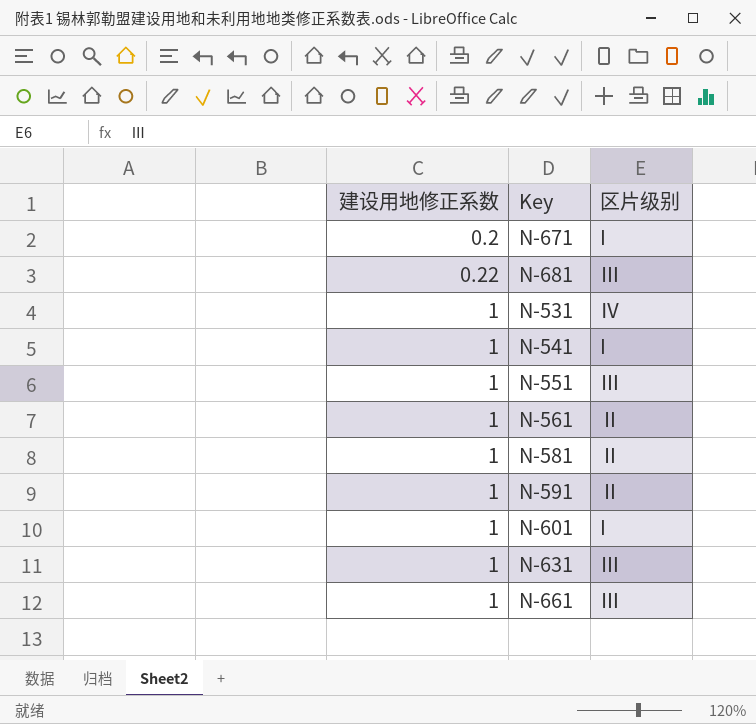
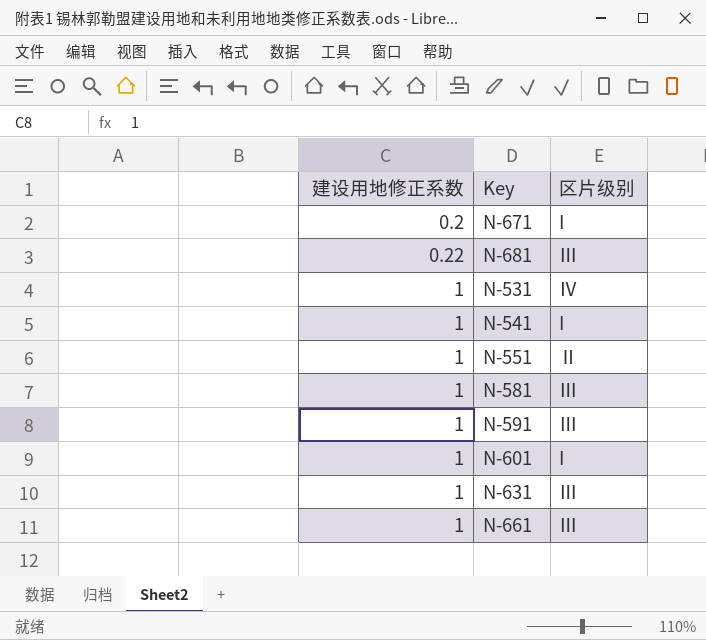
row N-561: 1 | Ⅱ -> none
N-551 | 区片级别: Ⅲ -> Ⅱ
N-581 | 区片级别: Ⅱ -> Ⅲ
N-591 | 区片级别: Ⅱ -> Ⅲ

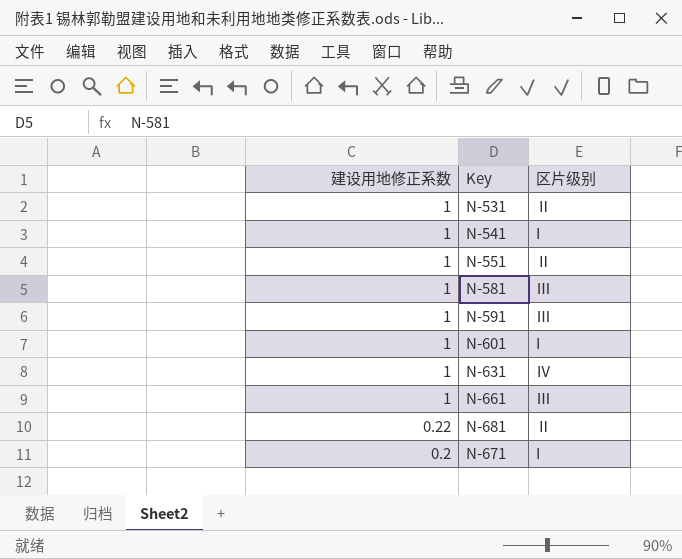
row order: 建设用地修正系数 ascending -> 建设用地修正系数 descending
N-531 | 区片级别: Ⅳ -> Ⅱ
N-631 | 区片级别: Ⅲ -> Ⅳ
N-681 | 区片级别: Ⅲ -> Ⅱ

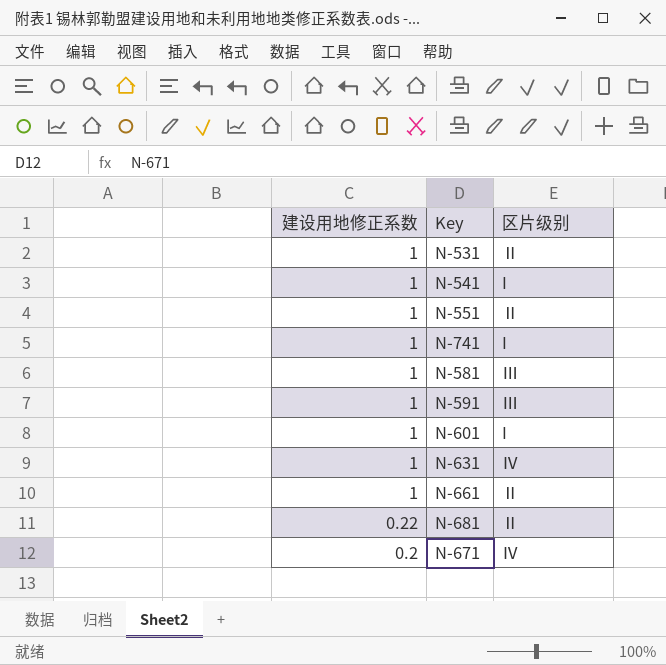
row N-741: none -> 1 | I
N-661 | 区片级别: Ⅲ -> Ⅱ
N-671 | 区片级别: I -> Ⅳ

